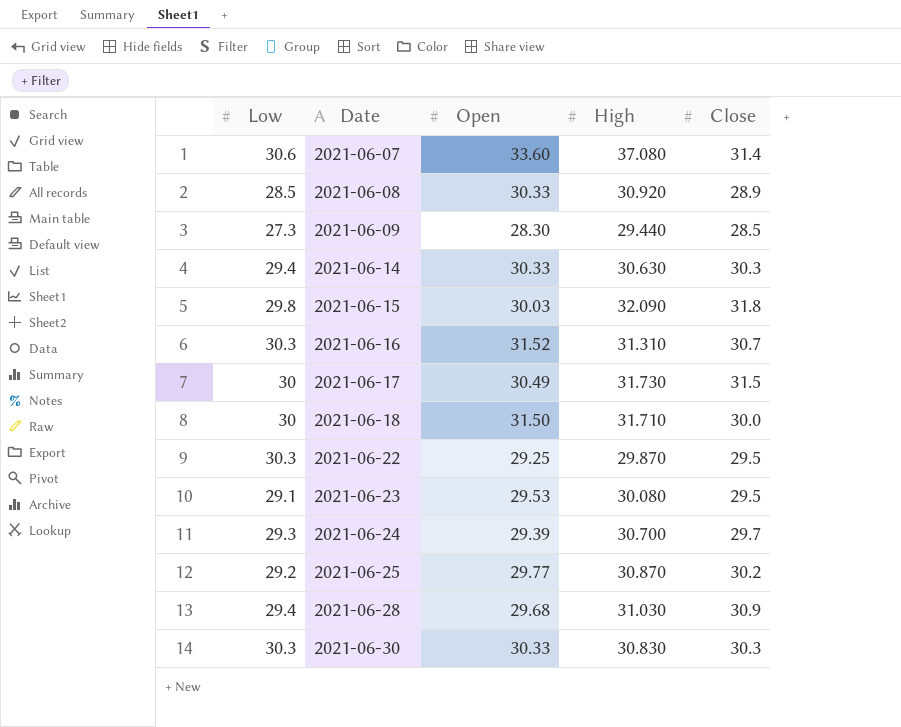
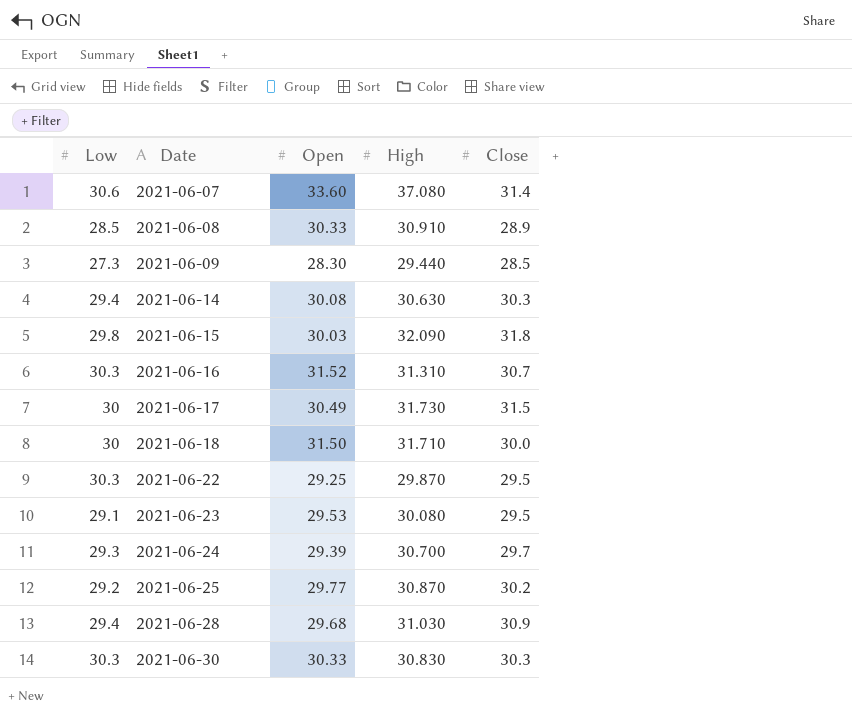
2021-06-08 | High: 30.920 -> 30.910
2021-06-14 | Open: 30.33 -> 30.08

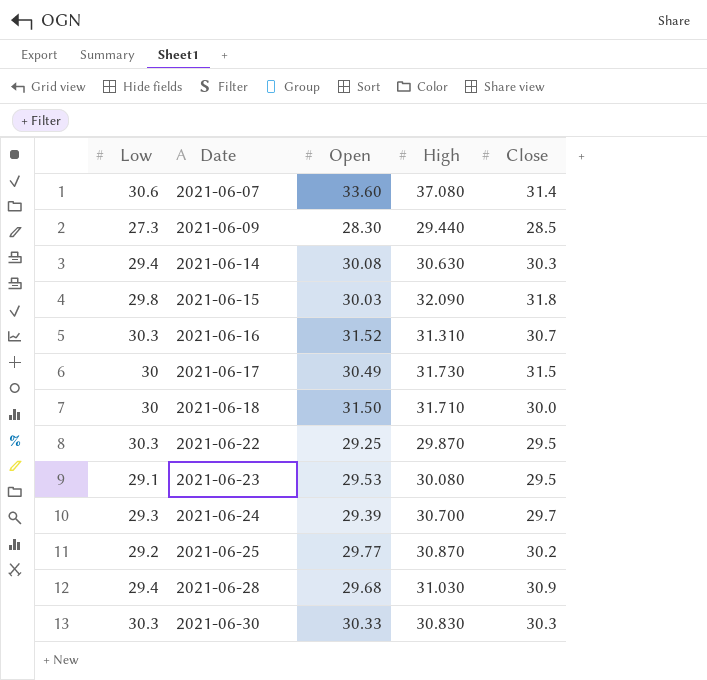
row 2021-06-08: 28.5 | 30.33 | 30.910 | 28.9 -> none

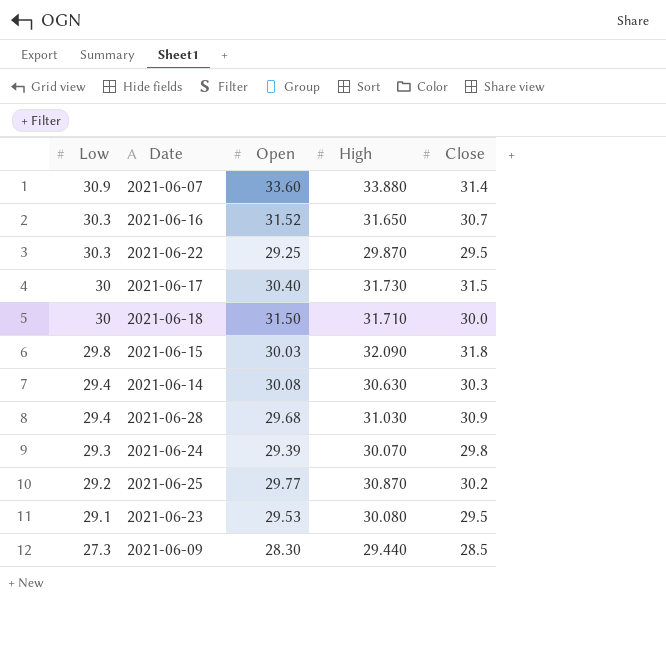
row order: Date ascending -> Low descending
row 2021-06-30: 30.3 | 30.33 | 30.830 | 30.3 -> none
2021-06-07 | Low: 30.6 -> 30.9
2021-06-07 | High: 37.080 -> 33.880
2021-06-16 | High: 31.310 -> 31.650
2021-06-17 | Open: 30.49 -> 30.40
2021-06-24 | High: 30.700 -> 30.070
2021-06-24 | Close: 29.7 -> 29.8

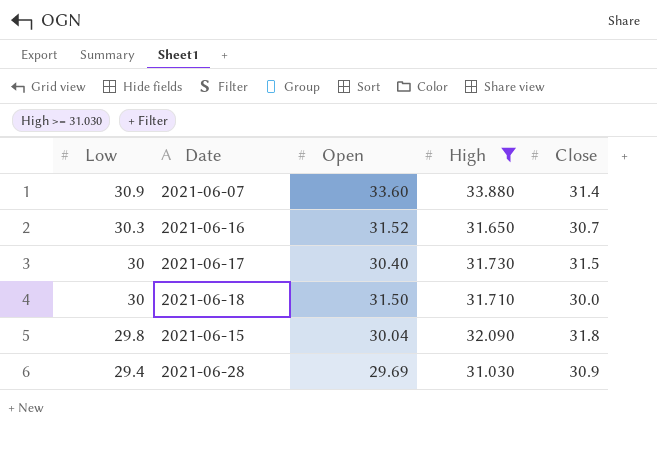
filter: none -> High >= 31.030
2021-06-15 | Open: 30.03 -> 30.04
2021-06-28 | Open: 29.68 -> 29.69

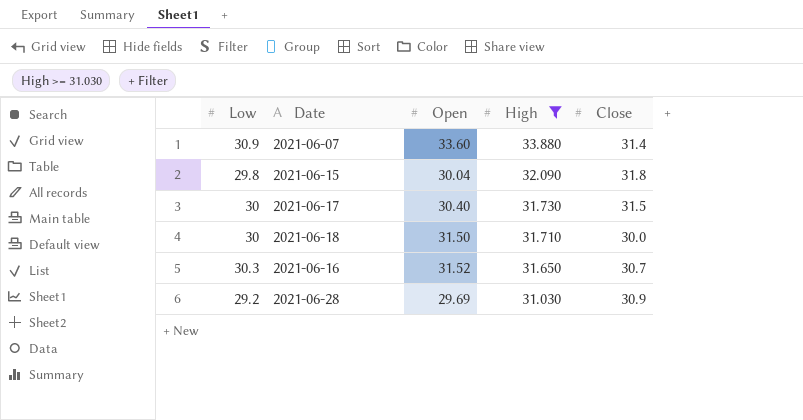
row order: Low descending -> High descending
2021-06-28 | Low: 29.4 -> 29.2

